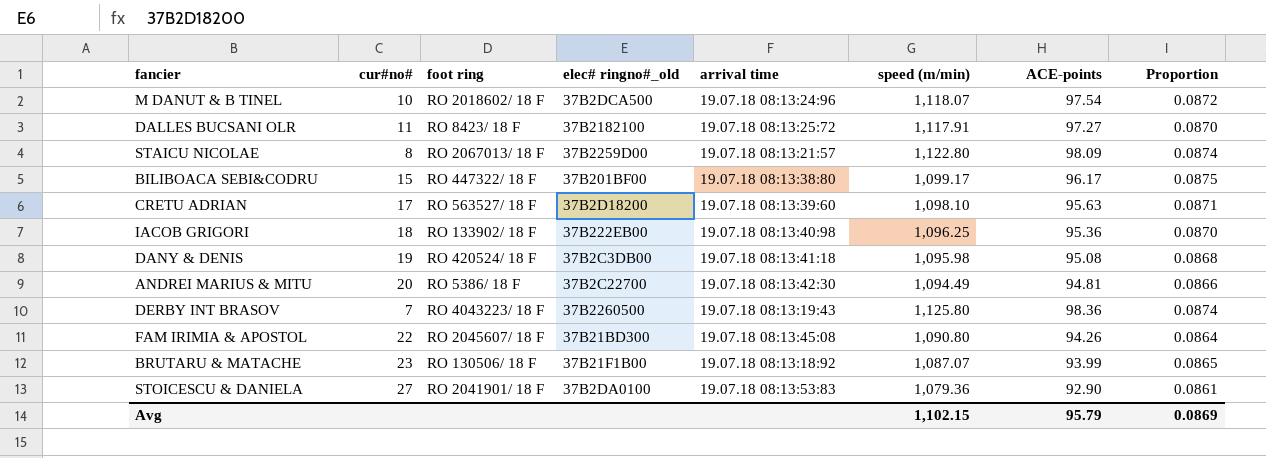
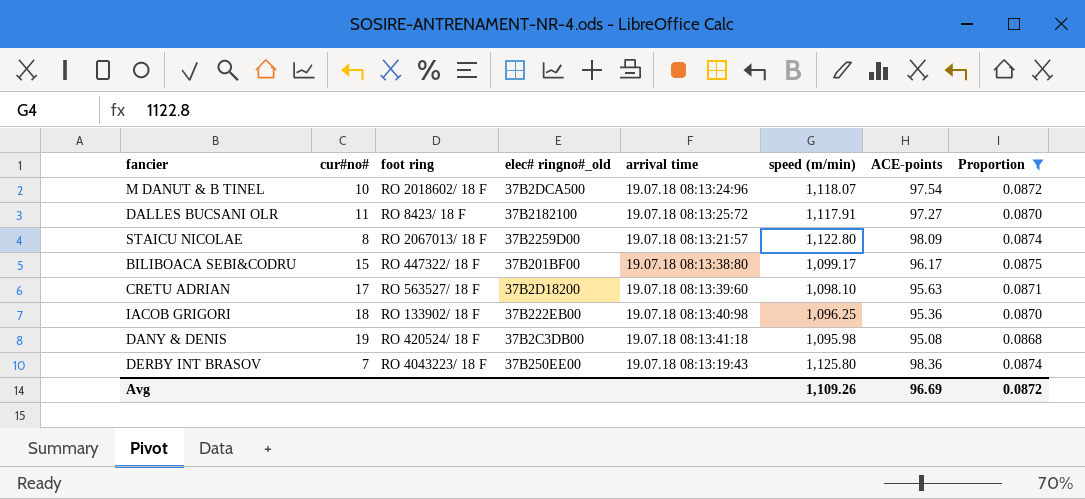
filter: none -> Proportion >= 0.0868
DERBY INT BRASOV | elec# ringno#_old: 37B2260500 -> 37B250EE00
Avg | speed (m/min): 1,102.15 -> 1,109.26
Avg | ACE-points: 95.79 -> 96.69
Avg | Proportion: 0.0869 -> 0.0872

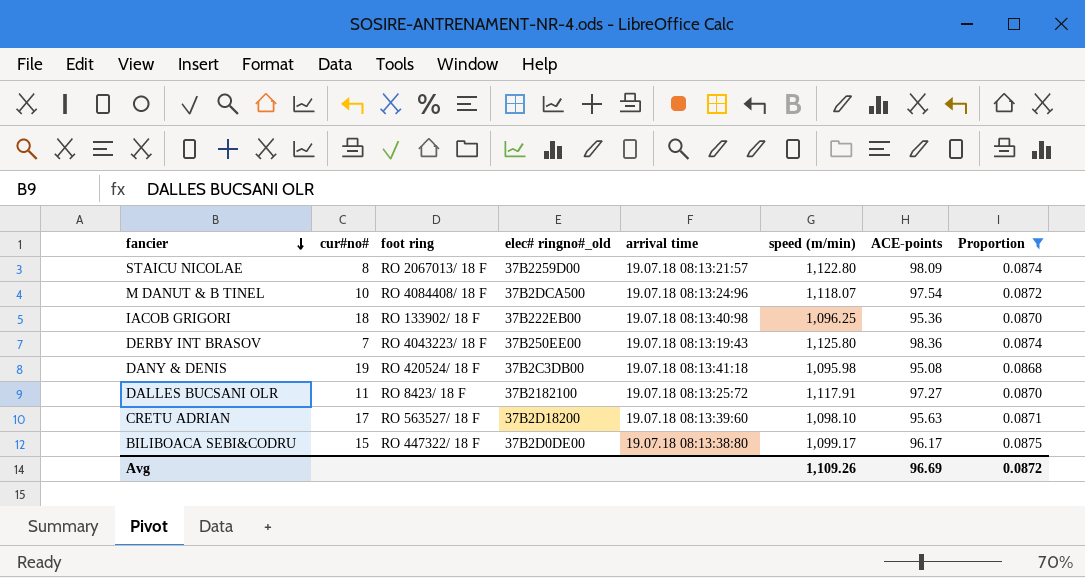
row order: none -> fancier descending
M DANUT & B TINEL | foot ring: RO 2018602/ 18 F -> RO 4084408/ 18 F
BILIBOACA SEBI&CODRU | elec# ringno#_old: 37B201BF00 -> 37B2D0DE00

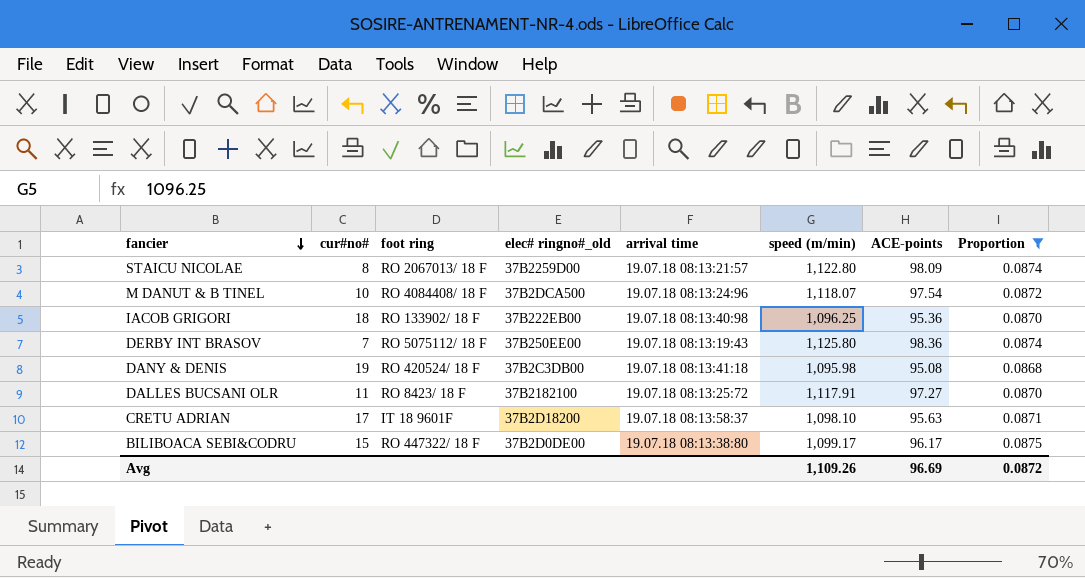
DERBY INT BRASOV | foot ring: RO 4043223/ 18 F -> RO 5075112/ 18 F
CRETU ADRIAN | foot ring: RO 563527/ 18 F -> IT 18 9601F
CRETU ADRIAN | arrival time: 19.07.18 08:13:39:60 -> 19.07.18 08:13:58:37

